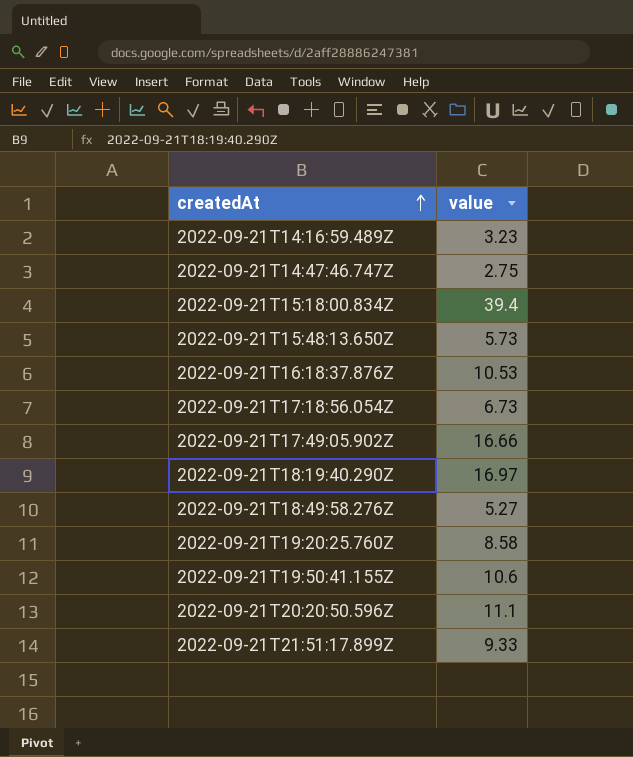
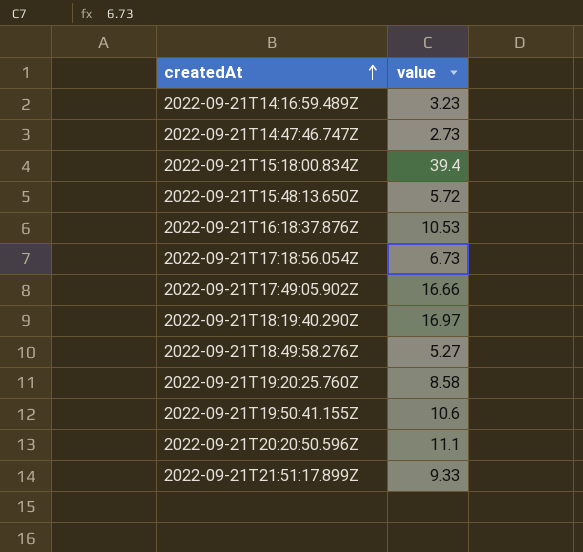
2022-09-21T14:47:46.747Z | value: 2.75 -> 2.73
2022-09-21T15:48:13.650Z | value: 5.73 -> 5.72

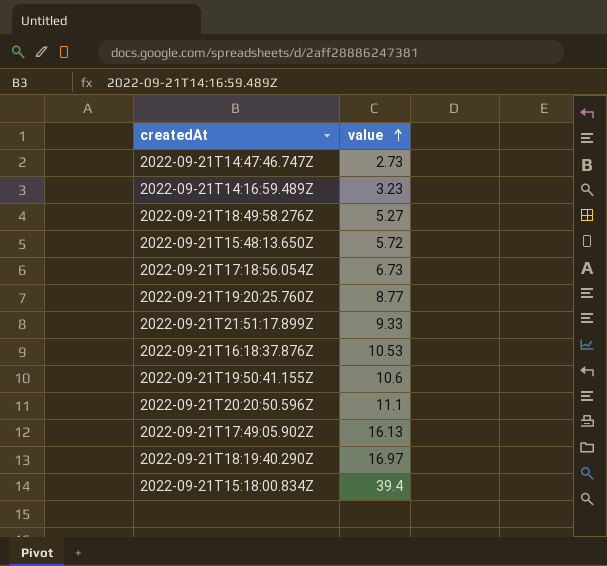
row order: createdAt ascending -> value ascending
2022-09-21T19:20:25.760Z | value: 8.58 -> 8.77
2022-09-21T17:49:05.902Z | value: 16.66 -> 16.13

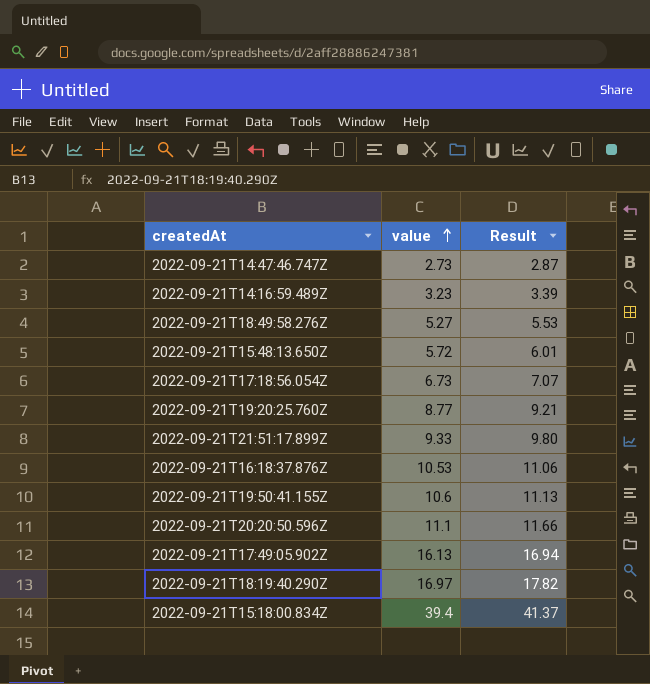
column Result | formula: none -> [value] * 1.05

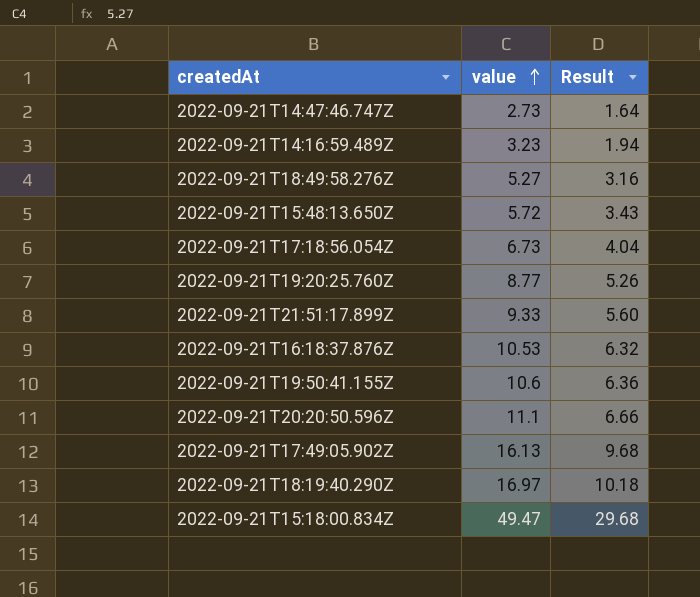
column Result | formula: [value] * 1.05 -> [value] * 0.6
2022-09-21T15:18:00.834Z | value: 39.4 -> 49.47

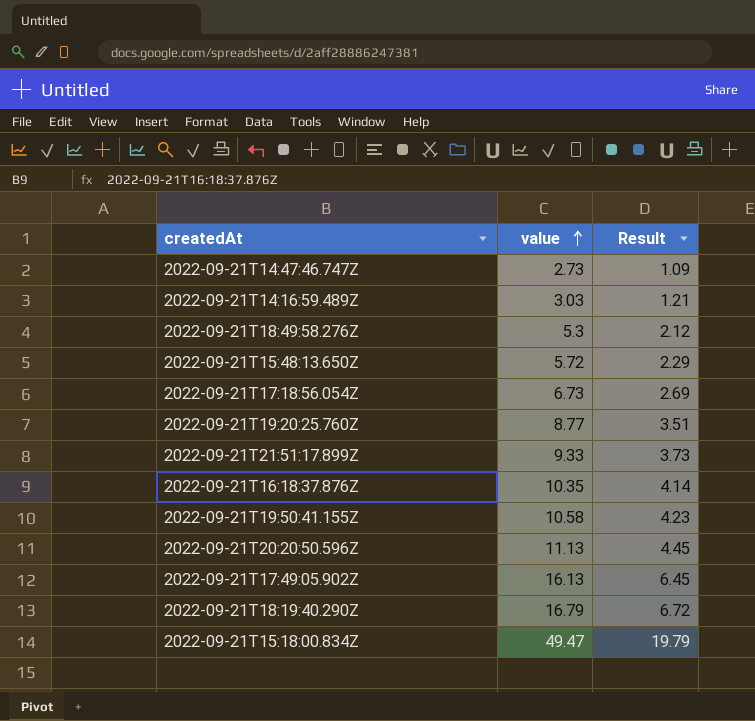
column Result | formula: [value] * 0.6 -> [value] * 0.4
2022-09-21T14:16:59.489Z | value: 3.23 -> 3.03
2022-09-21T18:49:58.276Z | value: 5.27 -> 5.3
2022-09-21T16:18:37.876Z | value: 10.53 -> 10.35
2022-09-21T19:50:41.155Z | value: 10.6 -> 10.58
2022-09-21T20:20:50.596Z | value: 11.1 -> 11.13
2022-09-21T18:19:40.290Z | value: 16.97 -> 16.79

